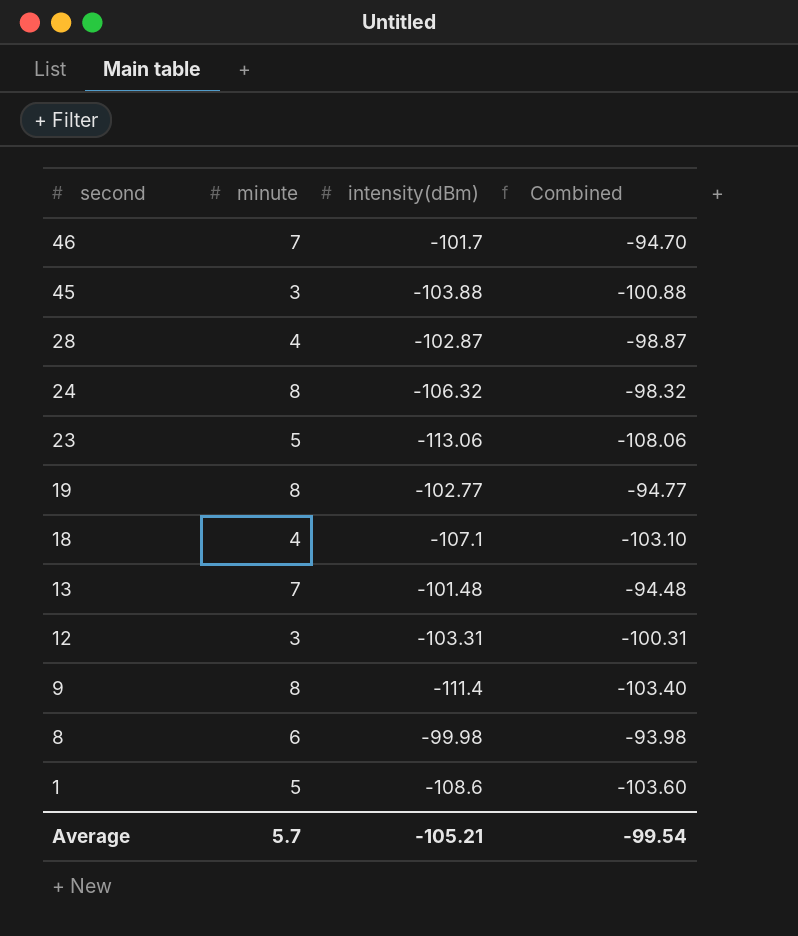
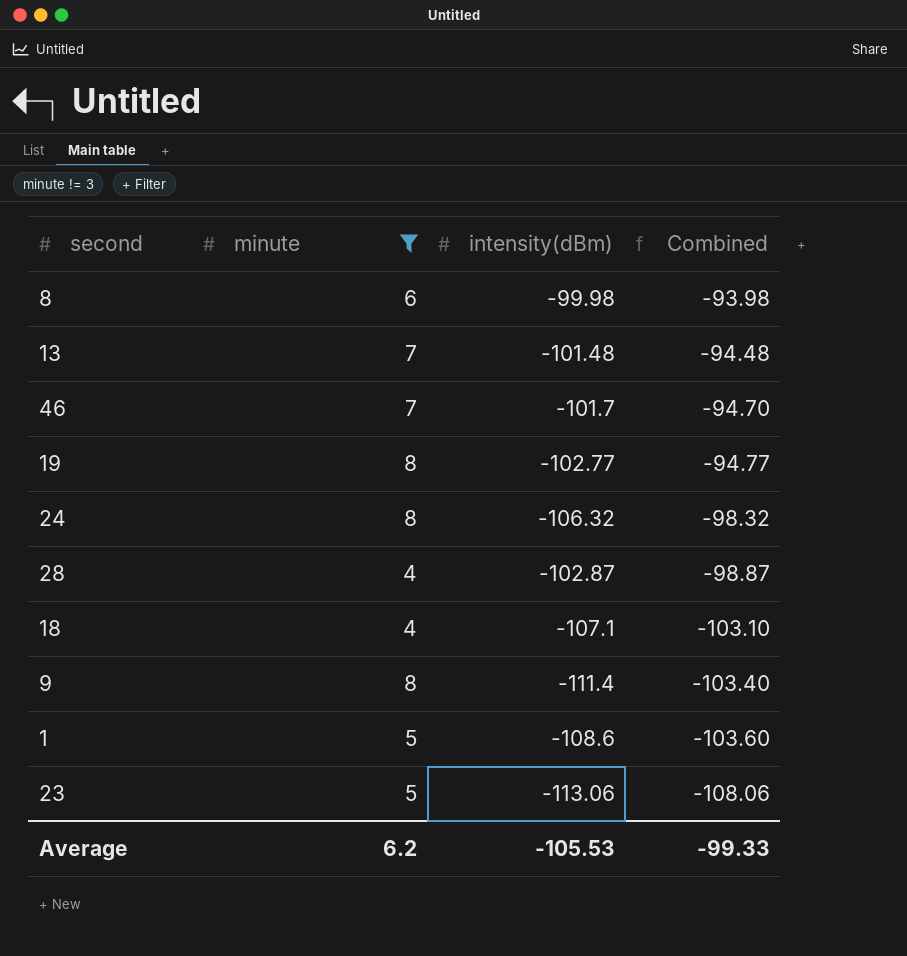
filter: none -> minute != 3
row order: second descending -> Combined descending
Average | minute: 5.7 -> 6.2
Average | intensity(dBm): -105.21 -> -105.53
Average | Combined: -99.54 -> -99.33

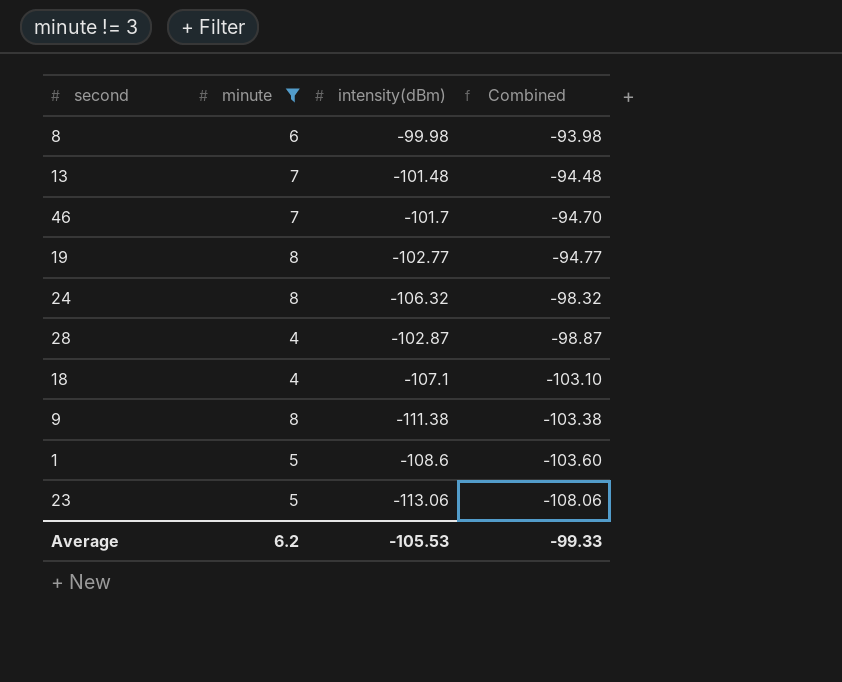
9 | intensity(dBm): -111.4 -> -111.38
9 | Combined: -103.40 -> -103.38

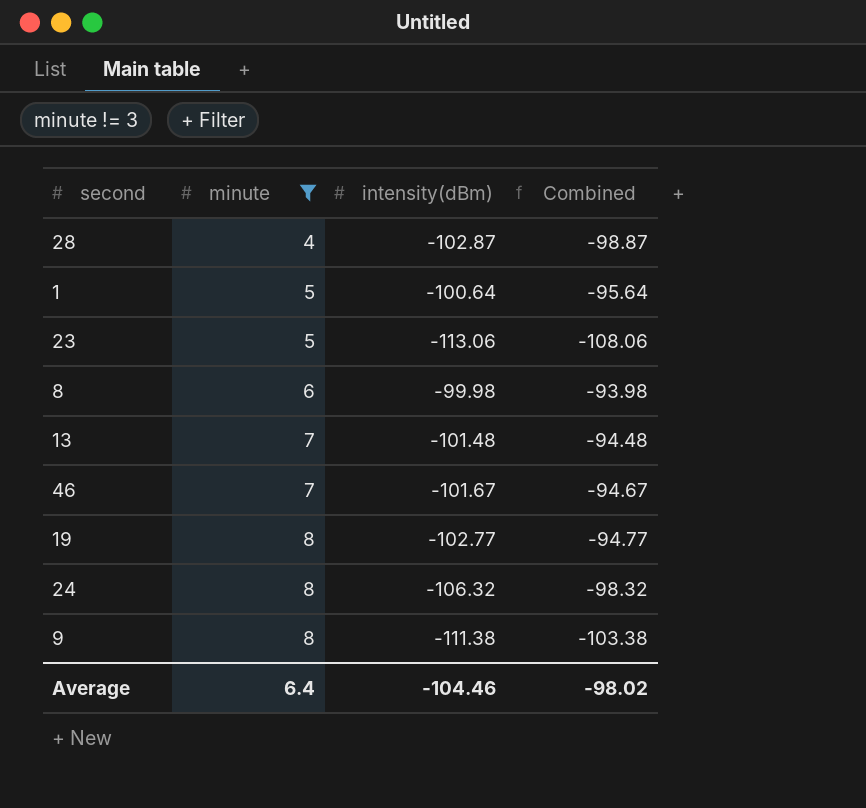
row order: Combined descending -> minute ascending
row 18: 4 | -107.1 | -103.10 -> none
1 | intensity(dBm): -108.6 -> -100.64
1 | Combined: -103.60 -> -95.64
46 | intensity(dBm): -101.7 -> -101.67
46 | Combined: -94.70 -> -94.67
Average | minute: 6.2 -> 6.4
Average | intensity(dBm): -105.53 -> -104.46
Average | Combined: -99.33 -> -98.02

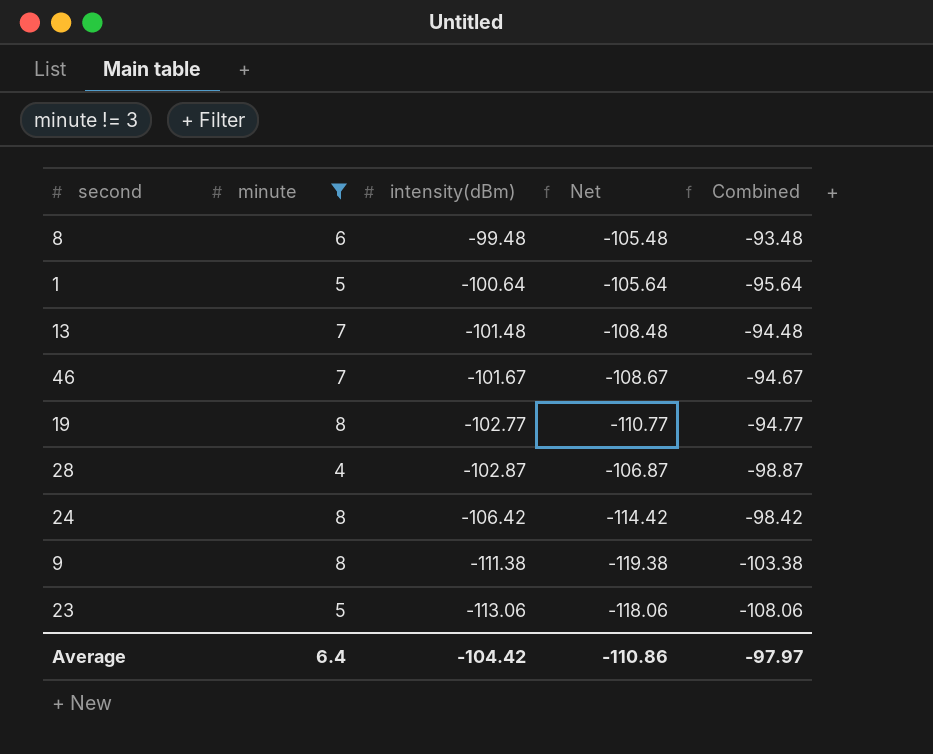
row order: minute ascending -> intensity(dBm) descending
column Net | formula: none -> [intensity(dBm)] - [minute]
8 | intensity(dBm): -99.98 -> -99.48
8 | Combined: -93.98 -> -93.48
24 | intensity(dBm): -106.32 -> -106.42
24 | Combined: -98.32 -> -98.42
Average | intensity(dBm): -104.46 -> -104.42
Average | Combined: -98.02 -> -97.97

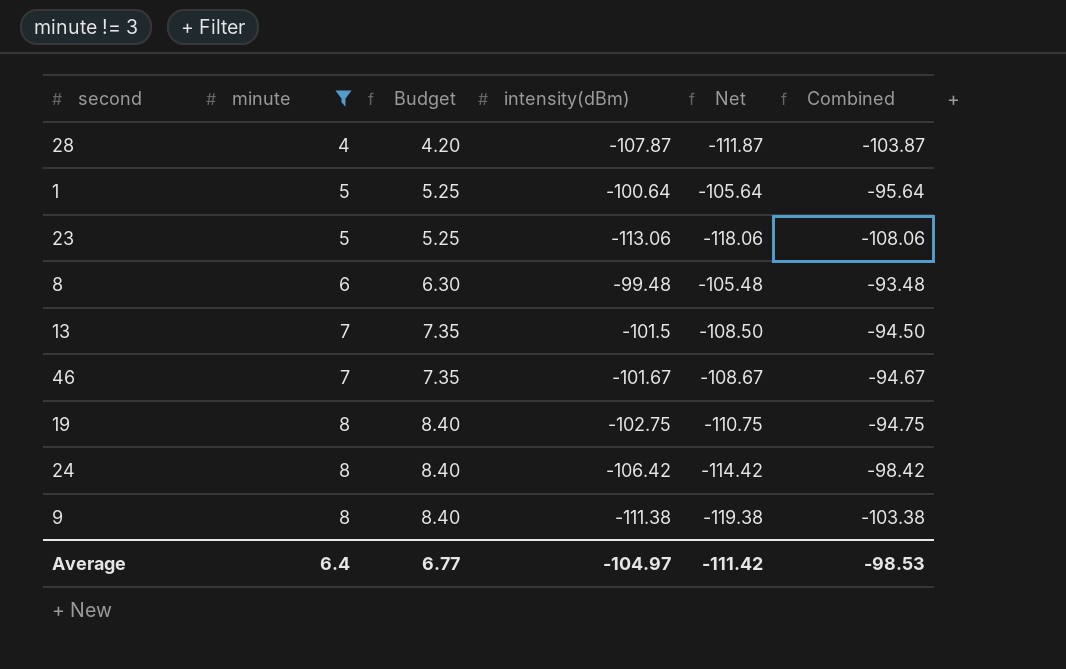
row order: intensity(dBm) descending -> minute ascending
column Budget | formula: none -> [minute] * 1.05
28 | intensity(dBm): -102.87 -> -107.87
28 | Net: -106.87 -> -111.87
28 | Combined: -98.87 -> -103.87
13 | intensity(dBm): -101.48 -> -101.5
13 | Net: -108.48 -> -108.50
13 | Combined: -94.48 -> -94.50
19 | intensity(dBm): -102.77 -> -102.75
19 | Net: -110.77 -> -110.75
19 | Combined: -94.77 -> -94.75
Average | intensity(dBm): -104.42 -> -104.97
Average | Net: -110.86 -> -111.42
Average | Combined: -97.97 -> -98.53

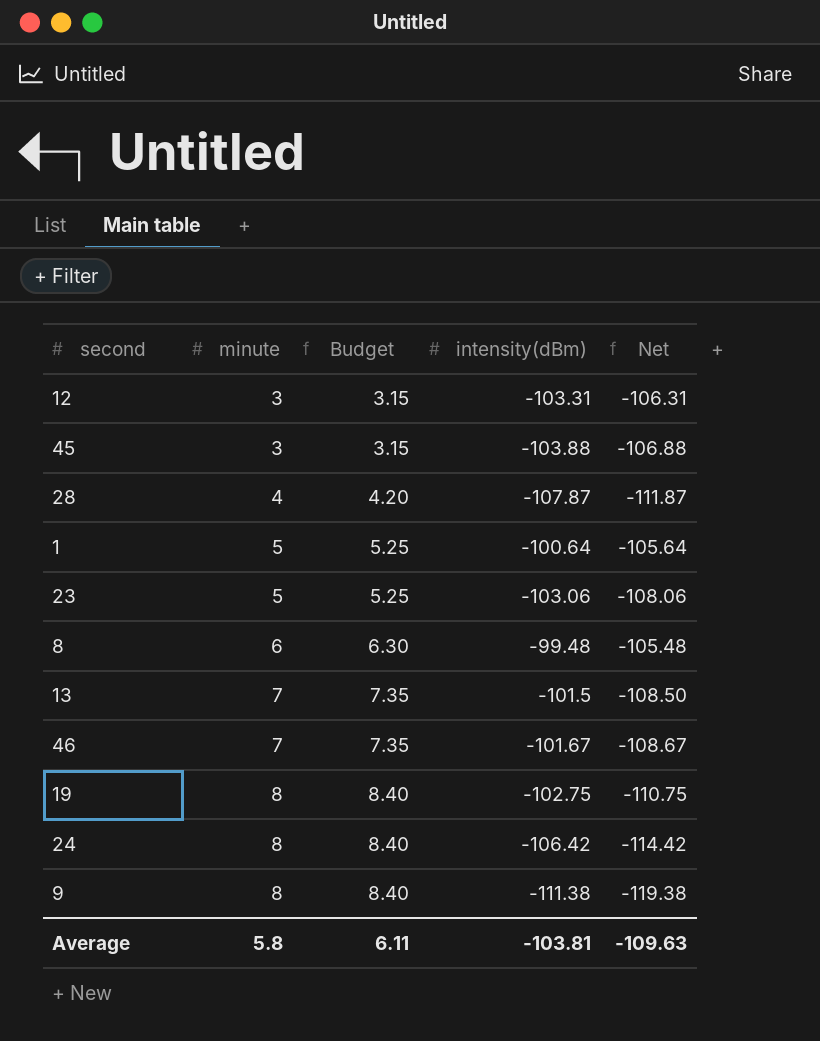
filter: minute != 3 -> none
column Combined | formula: [minute] + [intensity(dBm)] -> none
23 | intensity(dBm): -113.06 -> -103.06
23 | Net: -118.06 -> -108.06
Average | minute: 6.4 -> 5.8
Average | Budget: 6.77 -> 6.11
Average | intensity(dBm): -104.97 -> -103.81
Average | Net: -111.42 -> -109.63

